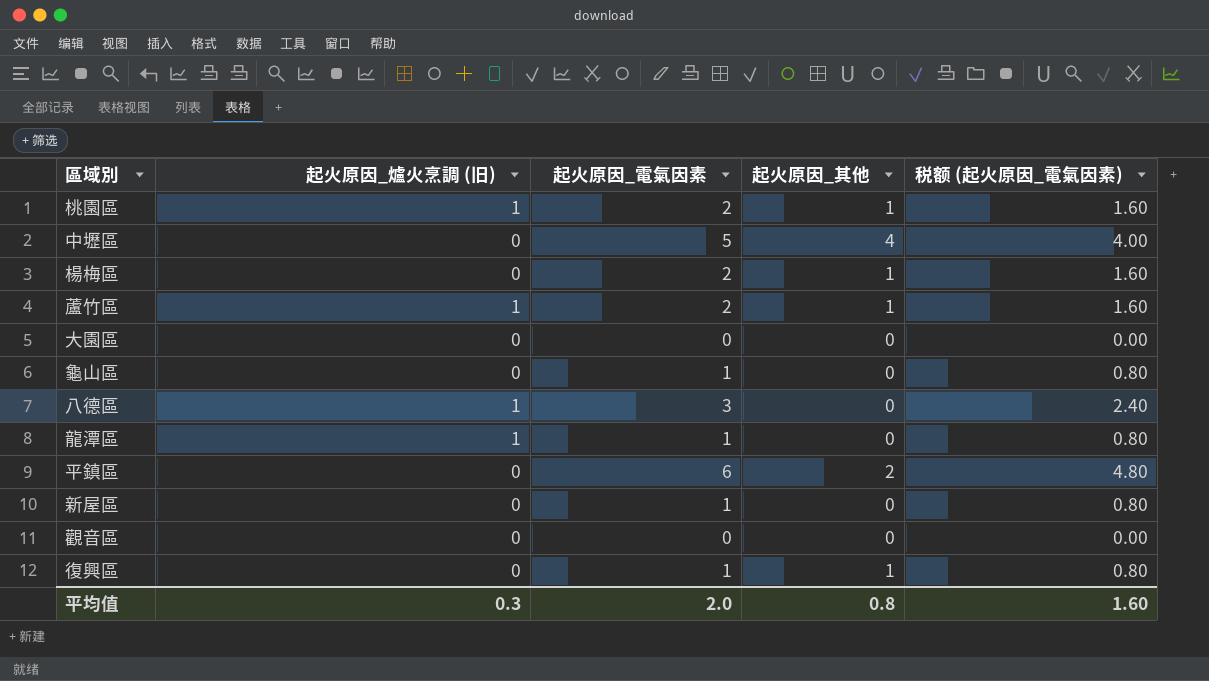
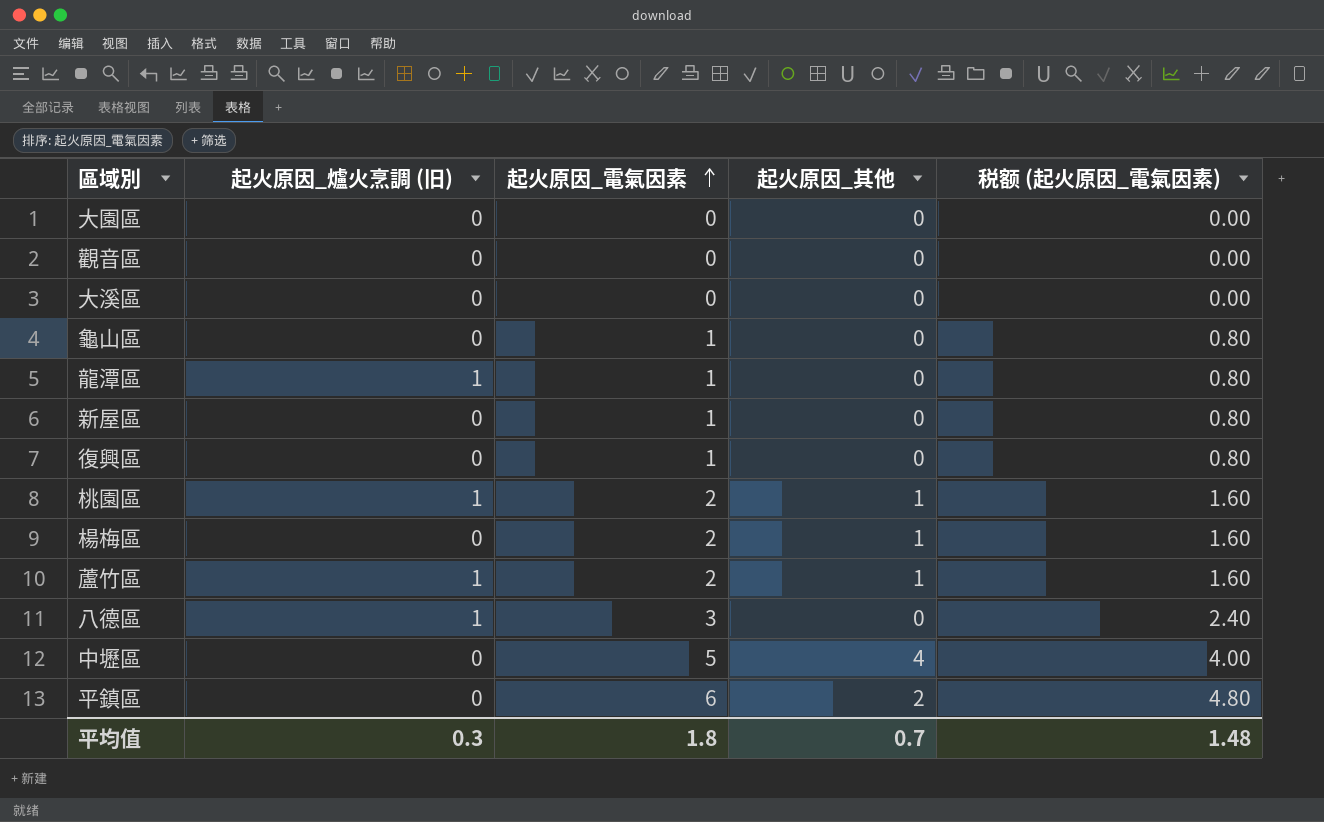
row order: none -> 起火原因_電氣因素 ascending
row 大溪區: none -> 0 | 0 | 0 | 0.00
復興區 | 起火原因_其他: 1 -> 0
平均值 | 起火原因_電氣因素: 2.0 -> 1.8
平均值 | 起火原因_其他: 0.8 -> 0.7
平均值 | 税额 (起火原因_電氣因素): 1.60 -> 1.48

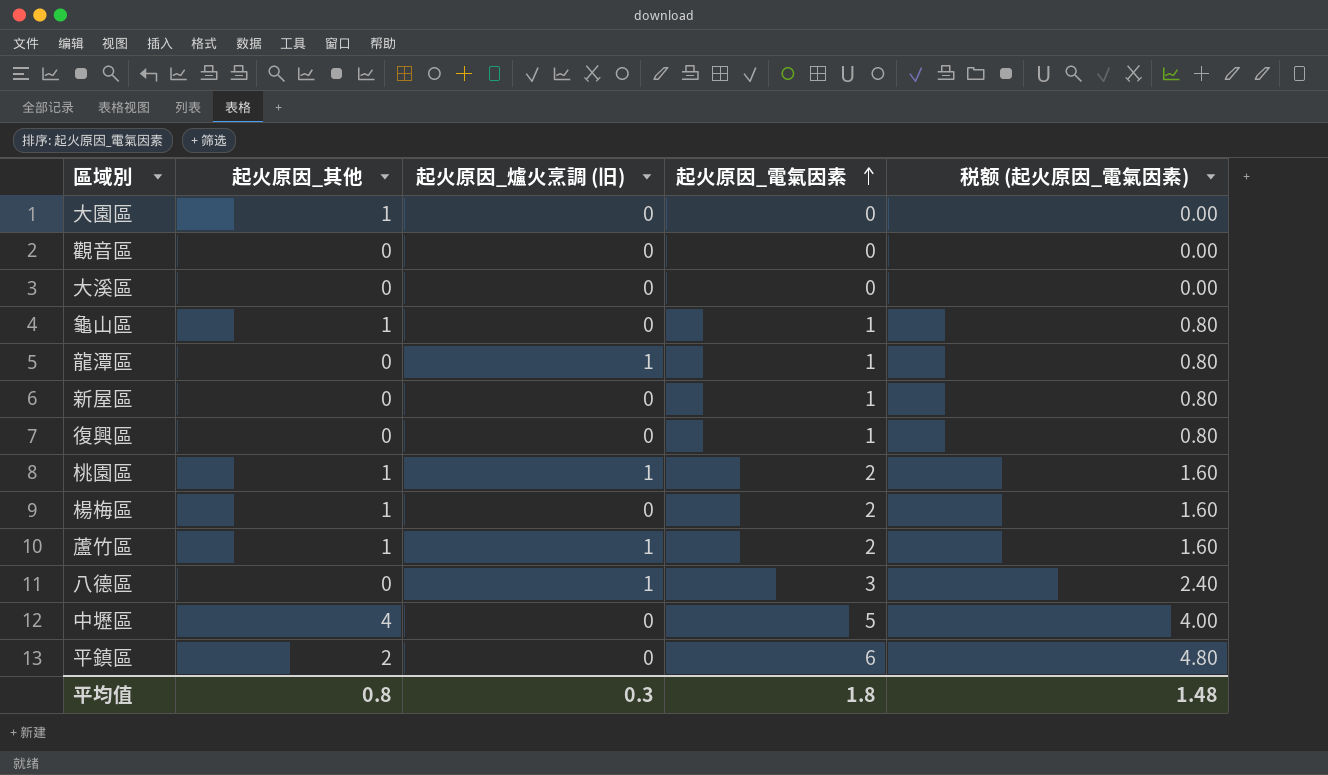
column 起火原因_其他 | position: 4 -> 2
大園區 | 起火原因_其他: 0 -> 1
龜山區 | 起火原因_其他: 0 -> 1
平均值 | 起火原因_其他: 0.7 -> 0.8

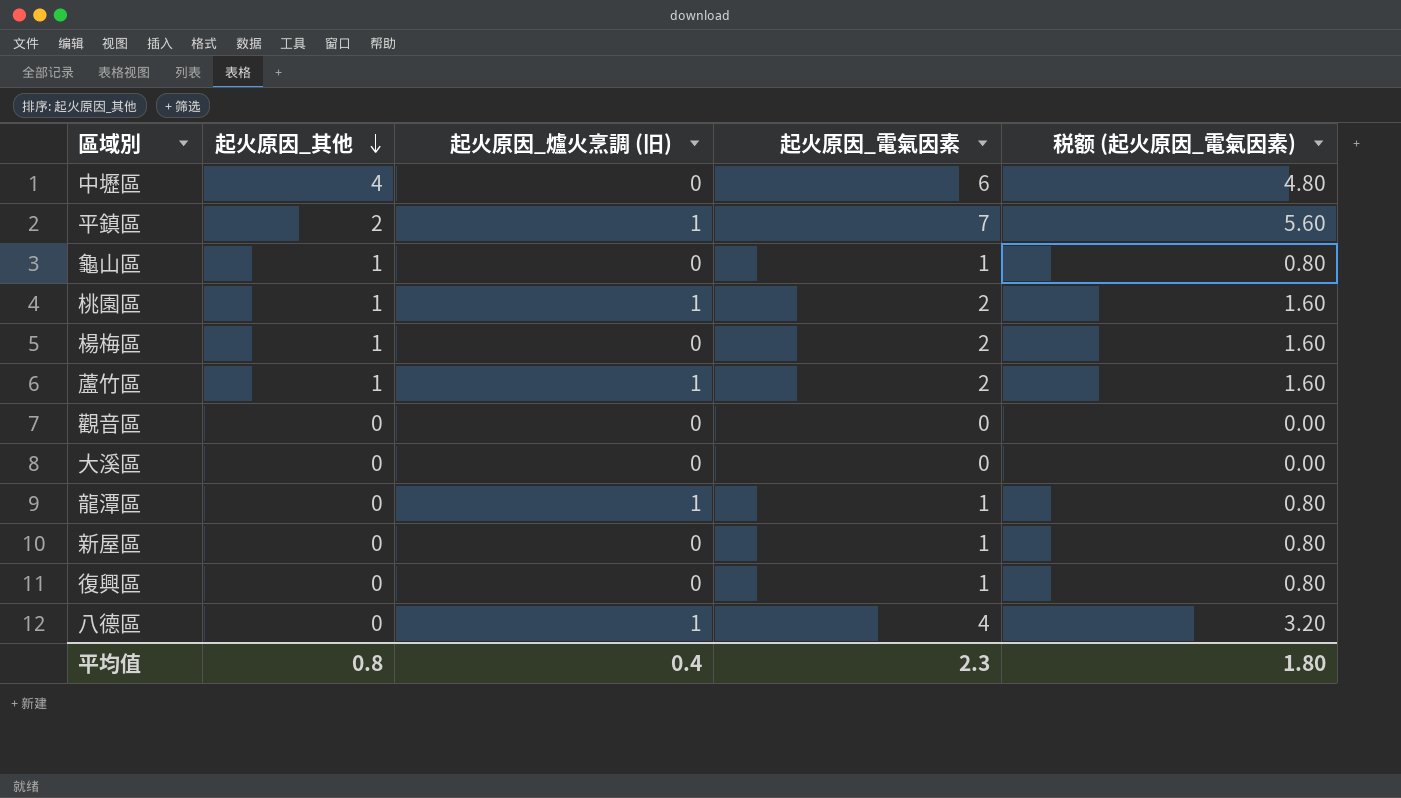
row order: 起火原因_電氣因素 ascending -> 起火原因_其他 descending
row 大園區: 1 | 0 | 0 | 0.00 -> none
中壢區 | 起火原因_電氣因素: 5 -> 6
中壢區 | 税额 (起火原因_電氣因素): 4.00 -> 4.80
平鎮區 | 起火原因_爐火烹調 (旧): 0 -> 1
平鎮區 | 起火原因_電氣因素: 6 -> 7
平鎮區 | 税额 (起火原因_電氣因素): 4.80 -> 5.60
八德區 | 起火原因_電氣因素: 3 -> 4
八德區 | 税额 (起火原因_電氣因素): 2.40 -> 3.20
平均值 | 起火原因_爐火烹調 (旧): 0.3 -> 0.4
平均值 | 起火原因_電氣因素: 1.8 -> 2.3
平均值 | 税额 (起火原因_電氣因素): 1.48 -> 1.80

